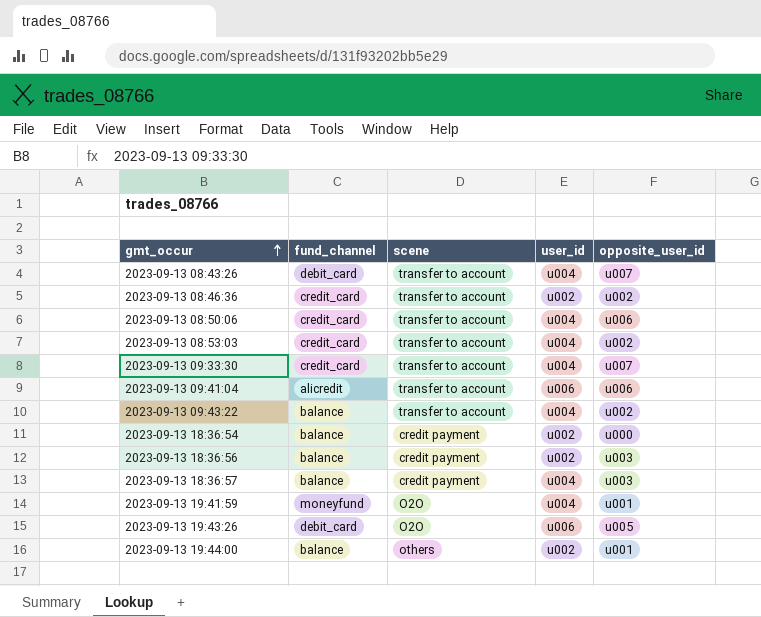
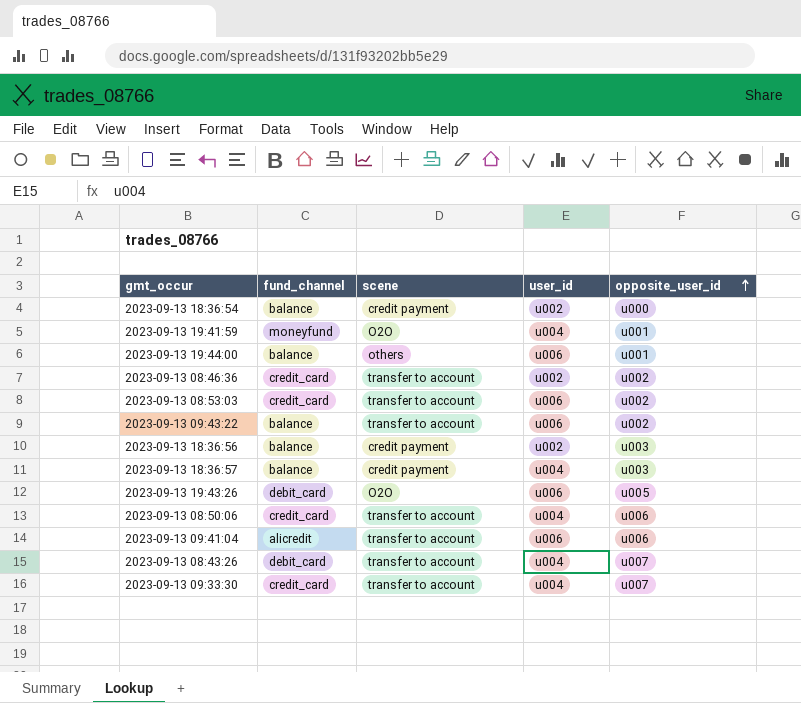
row order: gmt_occur ascending -> opposite_user_id ascending
2023-09-13 19:44:00 | user_id: u002 -> u006
2023-09-13 08:53:03 | user_id: u004 -> u006
2023-09-13 09:43:22 | user_id: u004 -> u006

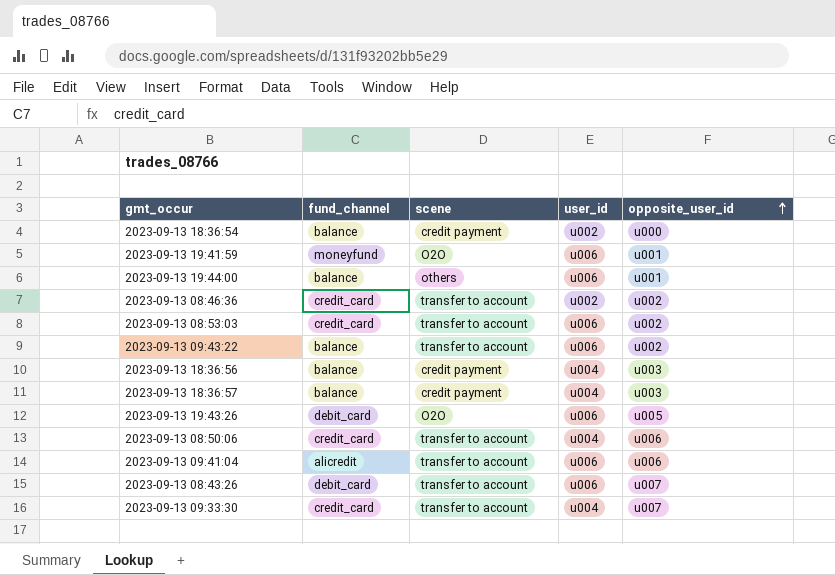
2023-09-13 19:41:59 | user_id: u004 -> u006
2023-09-13 18:36:56 | user_id: u002 -> u004
2023-09-13 08:43:26 | user_id: u004 -> u006

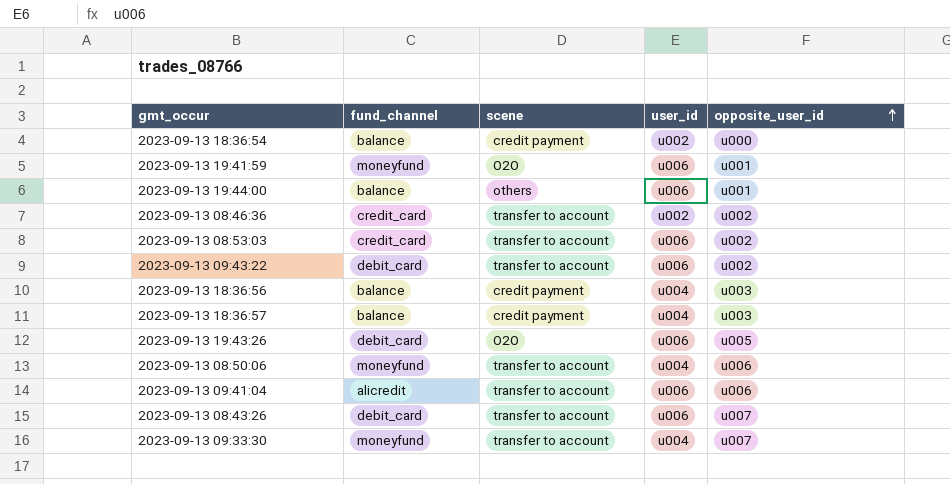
2023-09-13 09:43:22 | fund_channel: balance -> debit_card
2023-09-13 08:50:06 | fund_channel: credit_card -> moneyfund
2023-09-13 09:33:30 | fund_channel: credit_card -> moneyfund

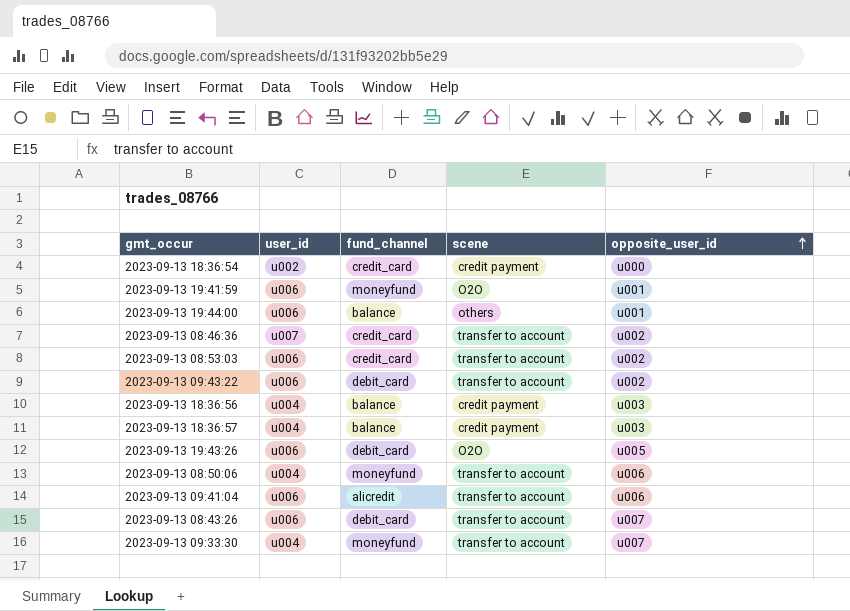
column user_id | position: 4 -> 2
2023-09-13 18:36:54 | fund_channel: balance -> credit_card
2023-09-13 08:46:36 | user_id: u002 -> u007

